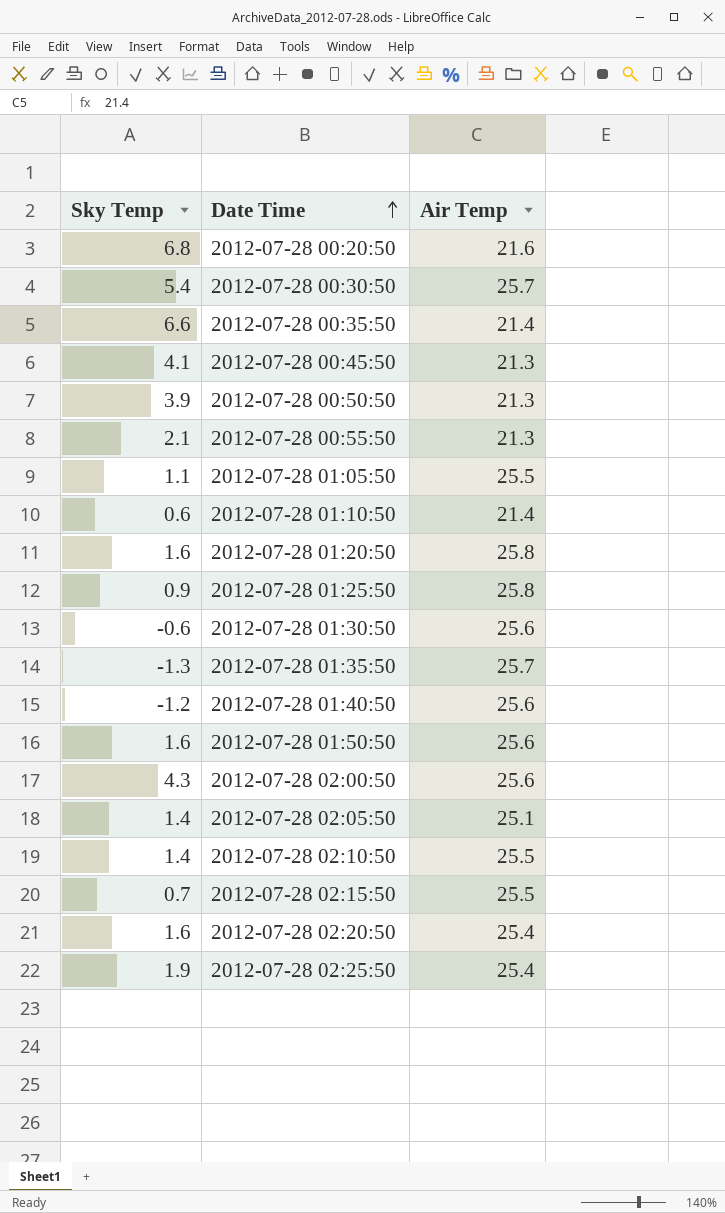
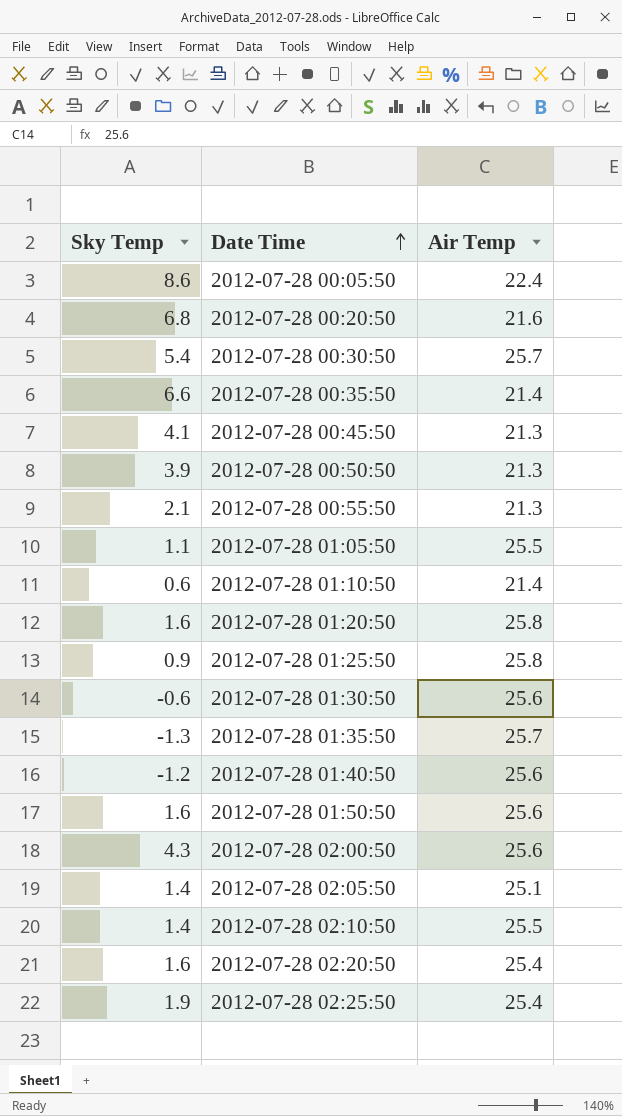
row 2012-07-28 02:15:50: 0.7 | 25.5 -> none
row 2012-07-28 00:05:50: none -> 8.6 | 22.4

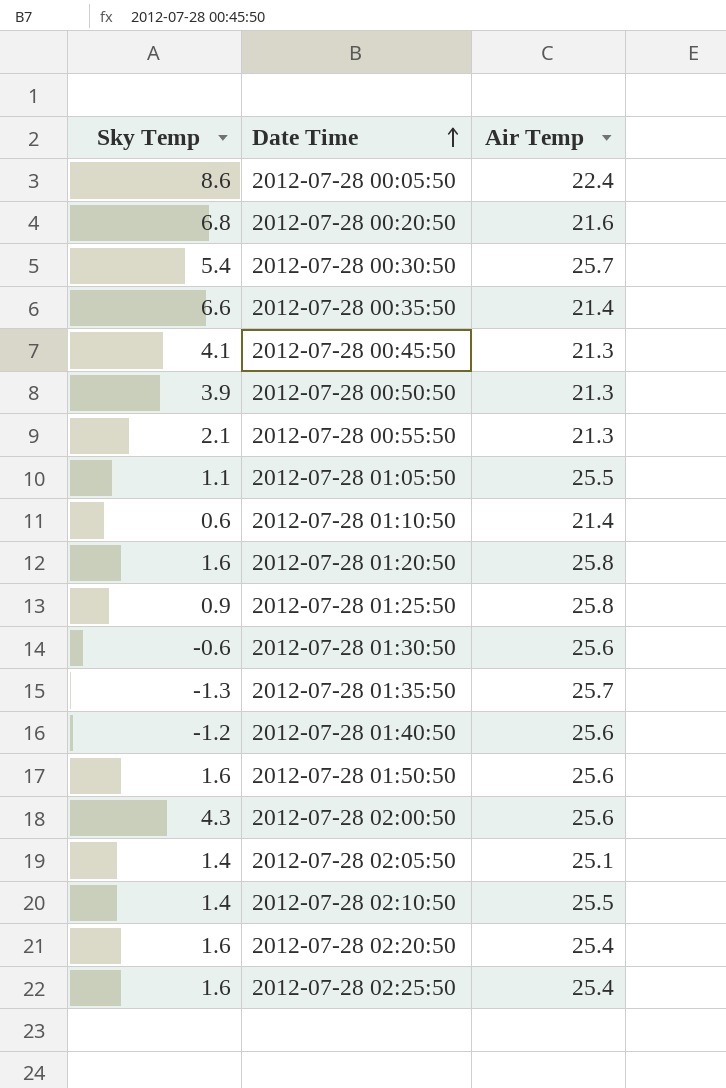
2012-07-28 02:25:50 | Sky Temp: 1.9 -> 1.6

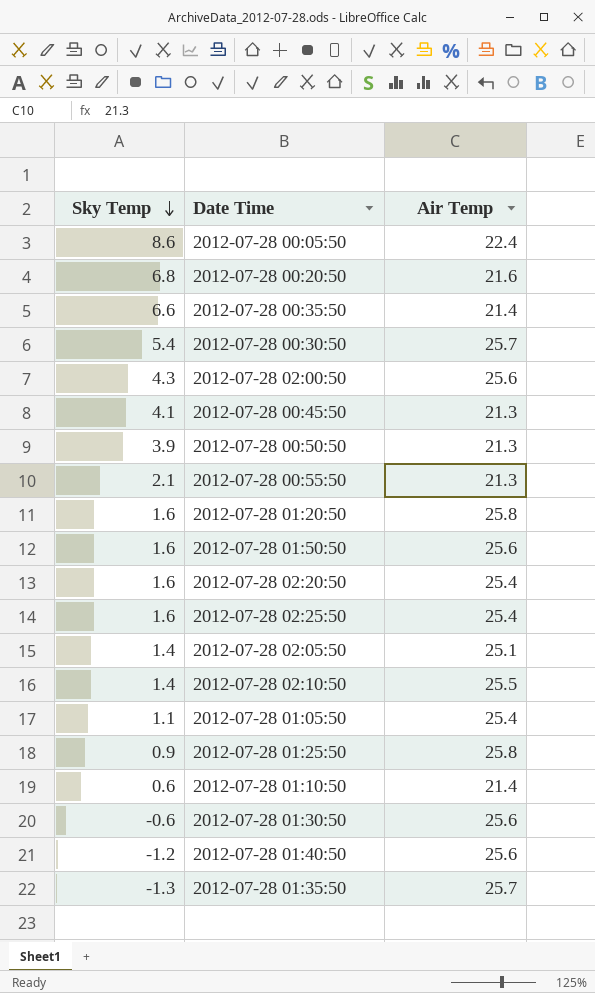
row order: Date Time ascending -> Sky Temp descending
2012-07-28 01:05:50 | Air Temp: 25.5 -> 25.4

